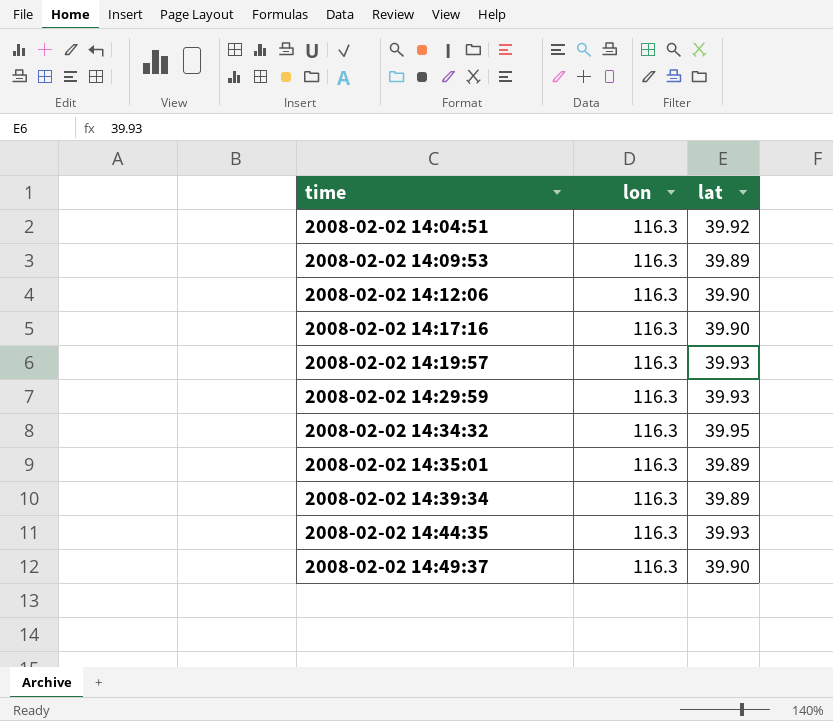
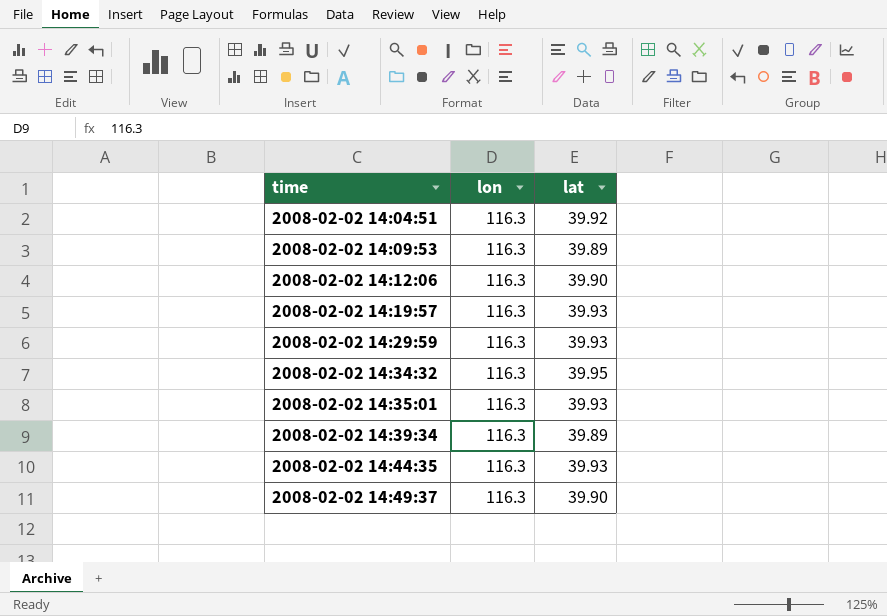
row 2008-02-02 14:17:16: 116.3 | 39.90 -> none
2008-02-02 14:35:01 | lat: 39.89 -> 39.93

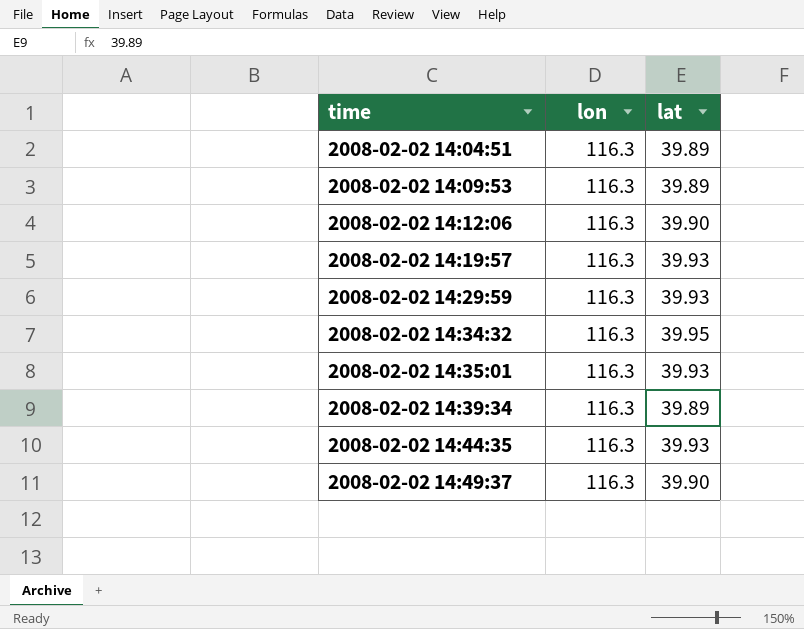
2008-02-02 14:04:51 | lat: 39.92 -> 39.89

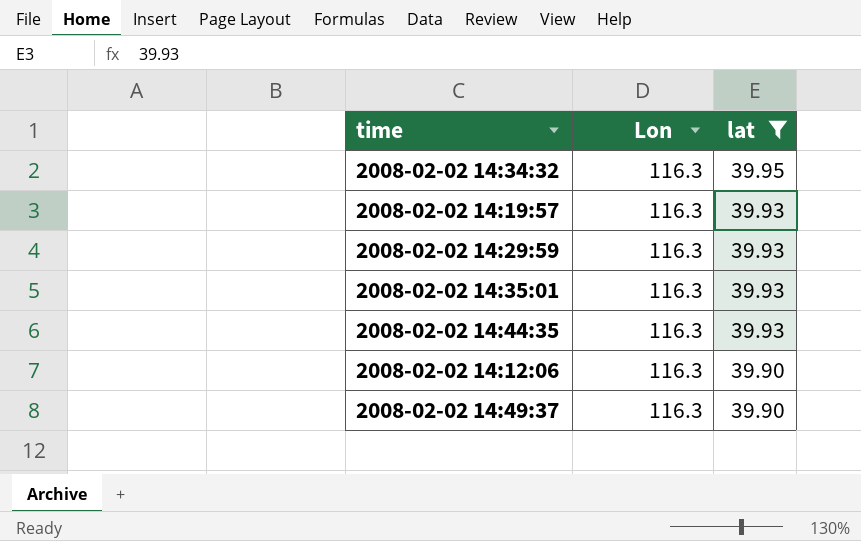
filter: none -> lat != 39.89
row order: time ascending -> lat descending
column name: lon -> Lon

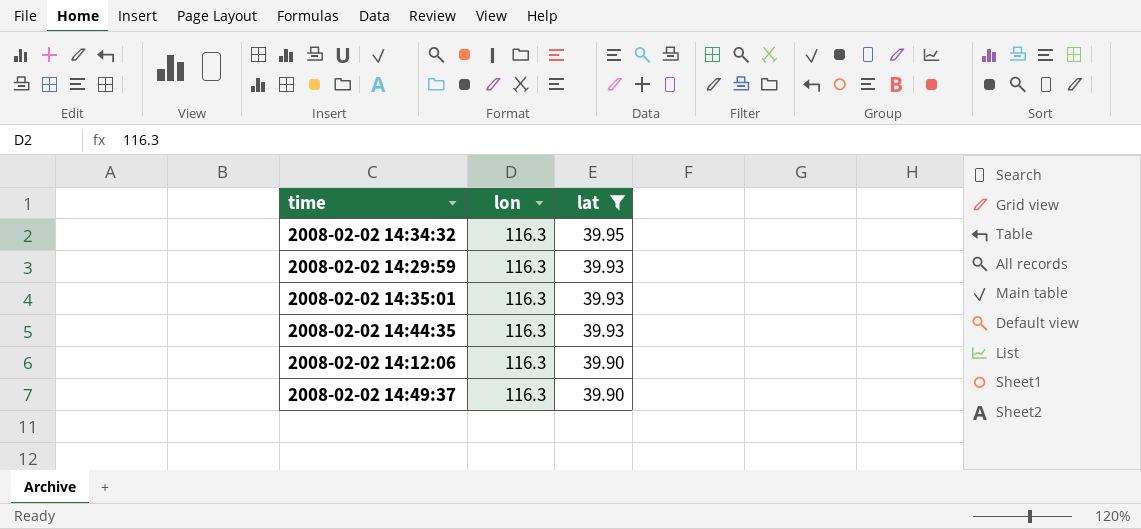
column name: Lon -> lon
row 2008-02-02 14:19:57: 116.3 | 39.93 -> none

